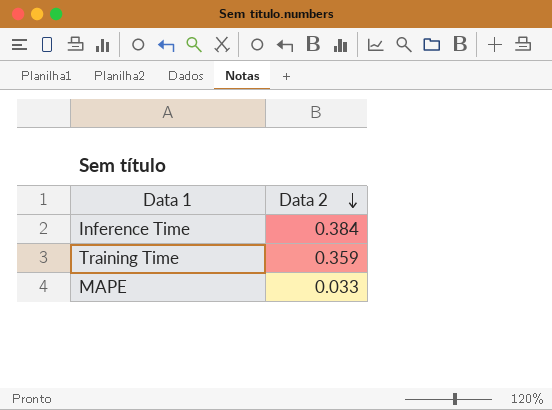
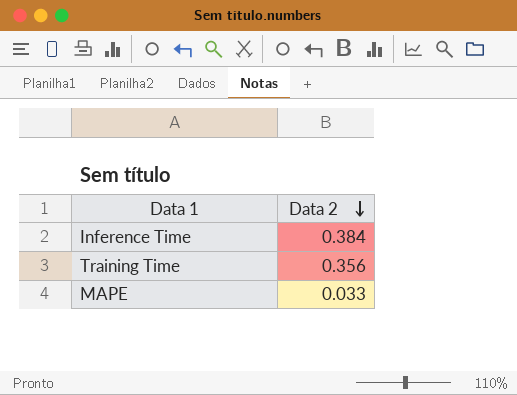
Training Time | Data 2: 0.359 -> 0.356

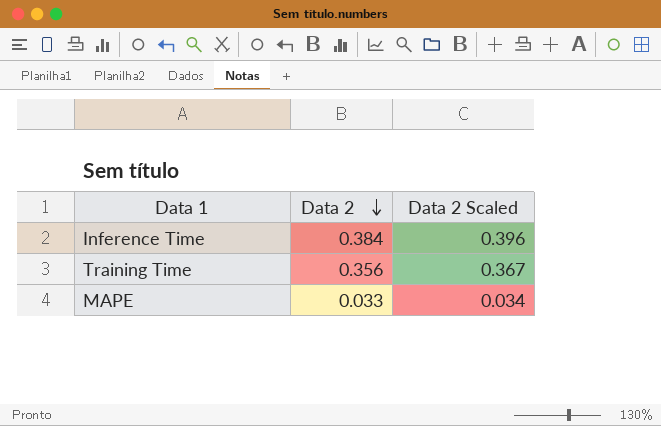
column Data 2 Scaled | formula: none -> [Data 2] * 1.03

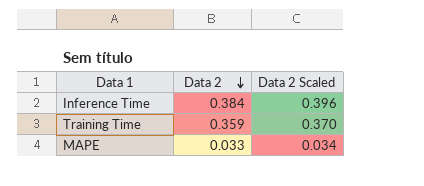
Training Time | Data 2: 0.356 -> 0.359
Training Time | Data 2 Scaled: 0.367 -> 0.370

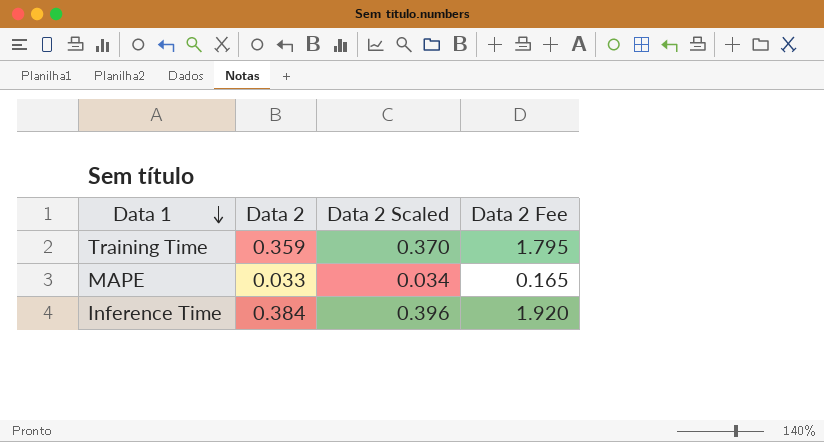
row order: Data 2 descending -> Data 1 descending
column Data 2 Fee | formula: none -> [Data 2] * 5

